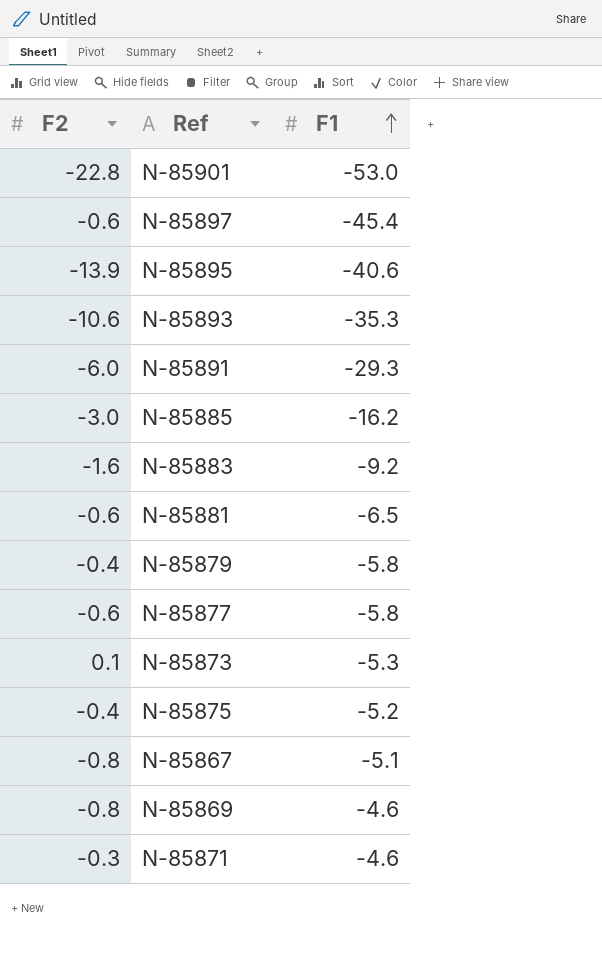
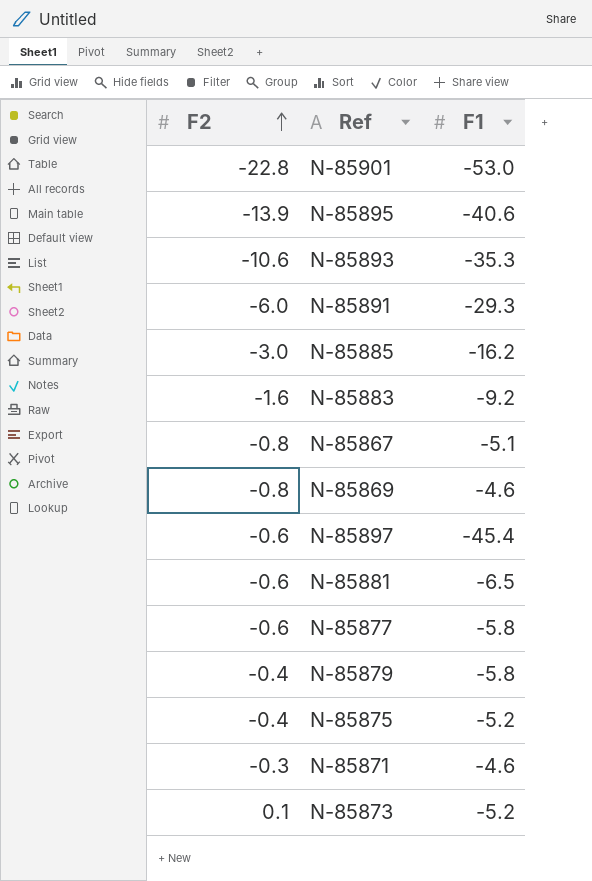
row order: F1 ascending -> F2 ascending
N-85873 | F1: -5.3 -> -5.2

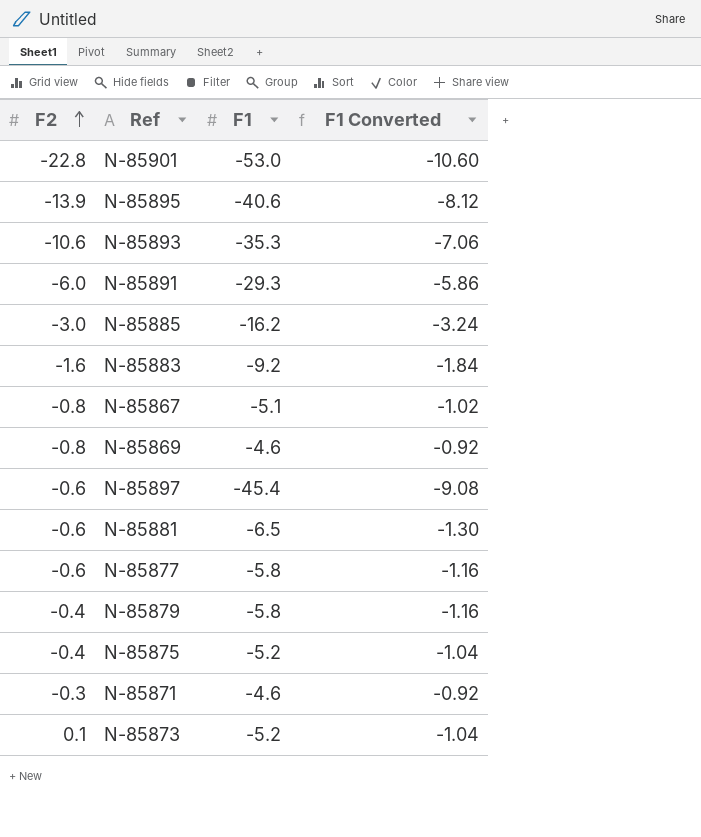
column F1 Converted | formula: none -> [F1] * 0.2

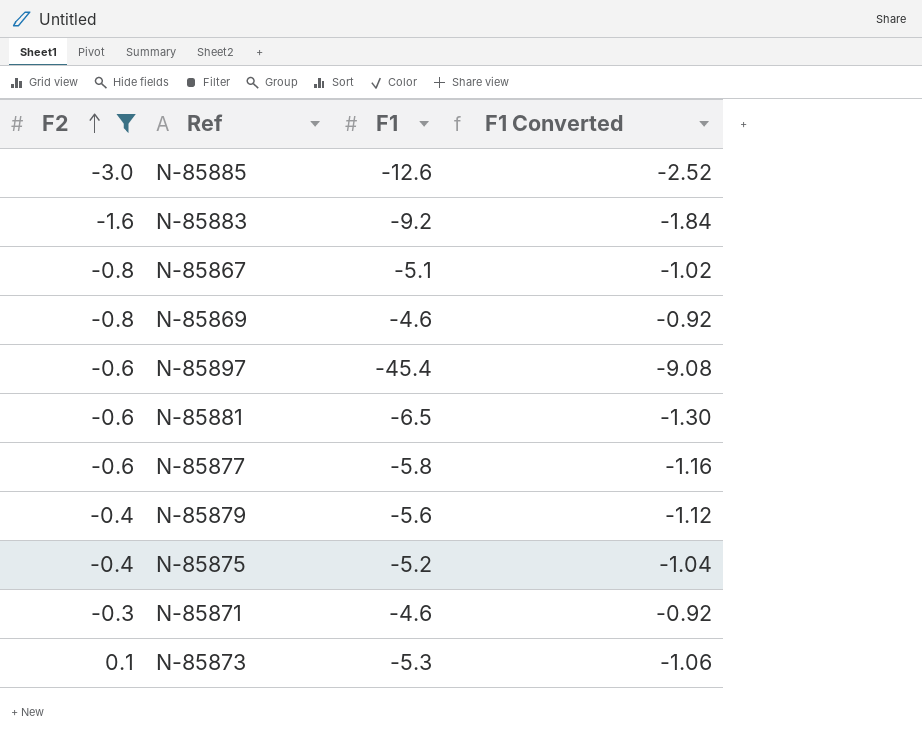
filter: none -> F2 >= -3.0
N-85885 | F1: -16.2 -> -12.6
N-85885 | F1 Converted: -3.24 -> -2.52
N-85879 | F1: -5.8 -> -5.6
N-85879 | F1 Converted: -1.16 -> -1.12
N-85873 | F1: -5.2 -> -5.3
N-85873 | F1 Converted: -1.04 -> -1.06

